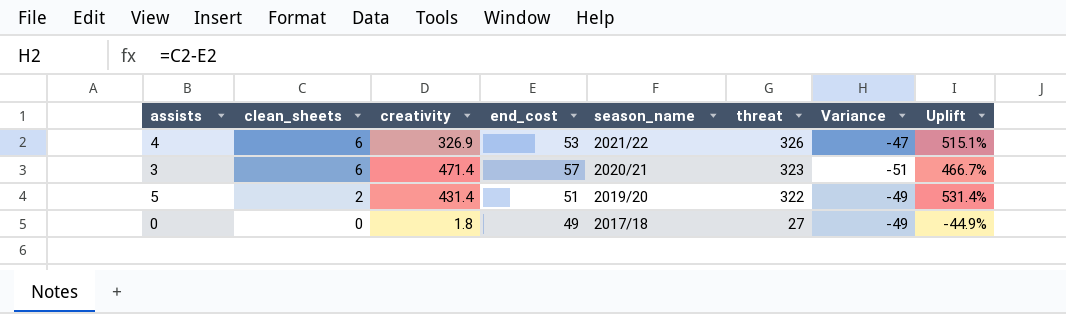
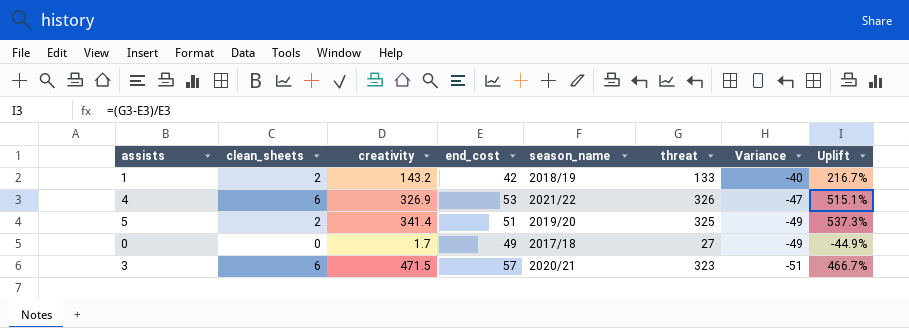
row order: clean_sheets descending -> Variance descending
row 1: none -> 2 | 143.2 | 42 | 2018/19 | 133 | -40 | 216.7%
5 | creativity: 431.4 -> 341.4
5 | threat: 322 -> 325
5 | Uplift: 531.4% -> 537.3%
0 | creativity: 1.8 -> 1.7
3 | creativity: 471.4 -> 471.5

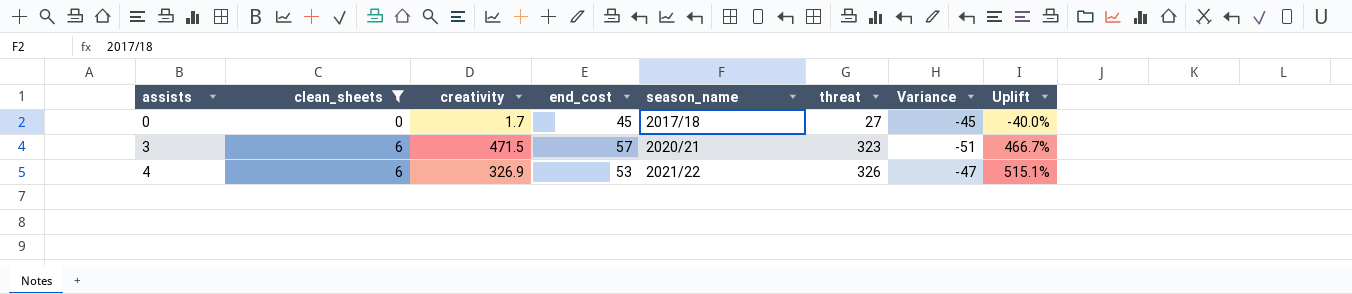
filter: none -> clean_sheets != 2
row order: Variance descending -> assists ascending
0 | end_cost: 49 -> 45
0 | Variance: -49 -> -45
0 | Uplift: -44.9% -> -40.0%

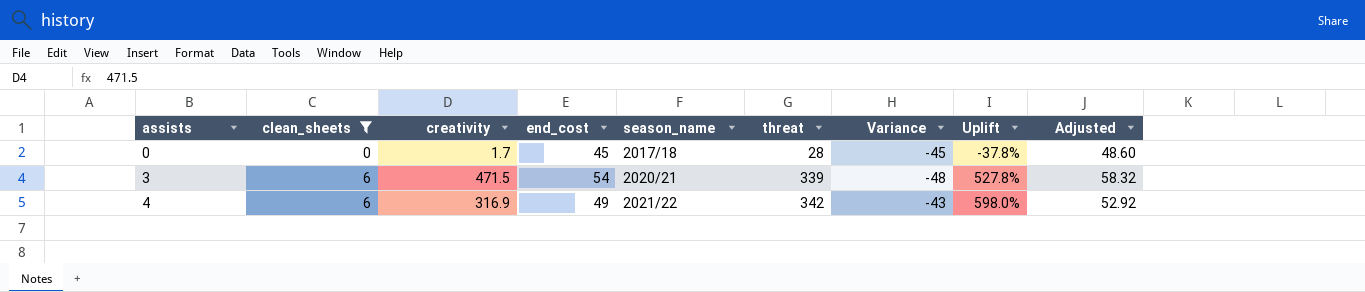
column Adjusted | formula: none -> [end_cost] * 1.08
0 | threat: 27 -> 28
0 | Uplift: -40.0% -> -37.8%
3 | end_cost: 57 -> 54
3 | threat: 323 -> 339
3 | Variance: -51 -> -48
3 | Uplift: 466.7% -> 527.8%
4 | creativity: 326.9 -> 316.9
4 | end_cost: 53 -> 49
4 | threat: 326 -> 342
4 | Variance: -47 -> -43
4 | Uplift: 515.1% -> 598.0%

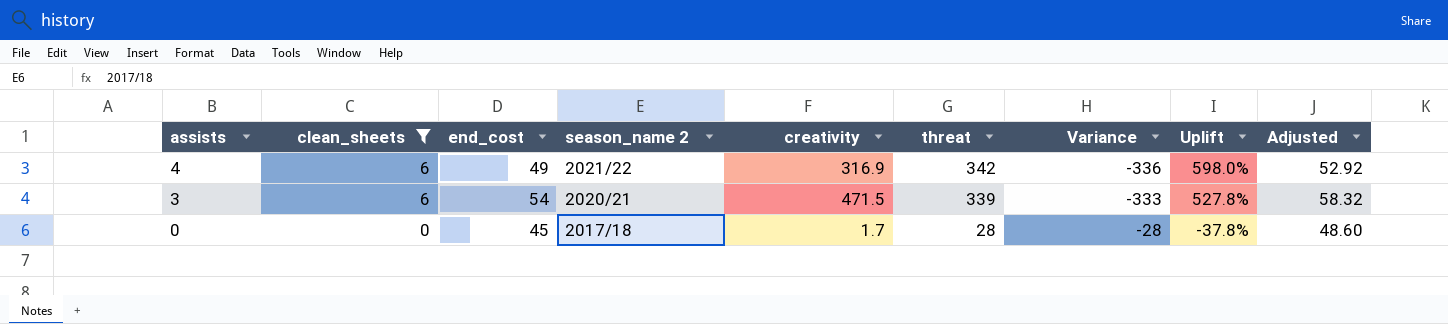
row order: assists ascending -> assists descending
column name: season_name -> season_name 2
column creativity | position: 3 -> 5
column Variance | formula: [clean_sheets] - [end_cost] -> [clean_sheets] - [threat]

